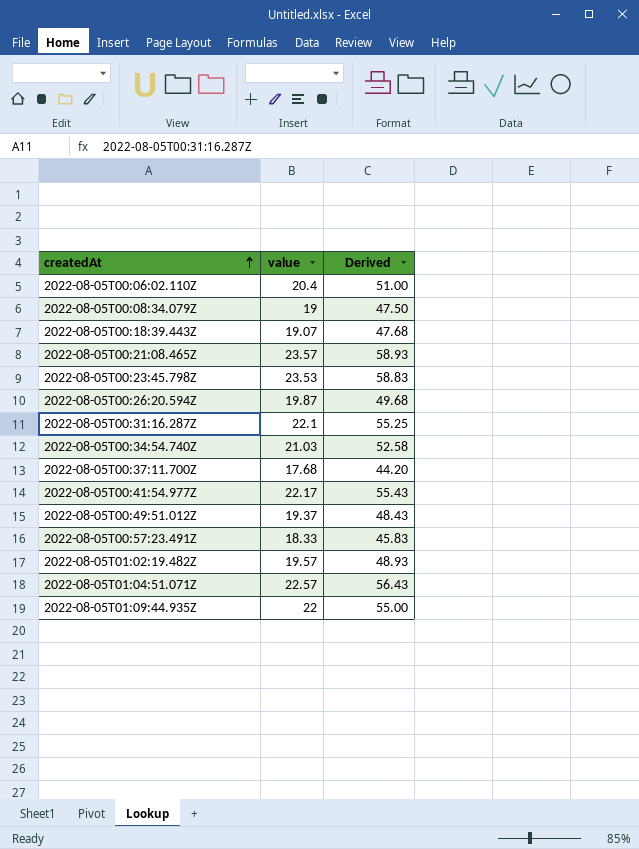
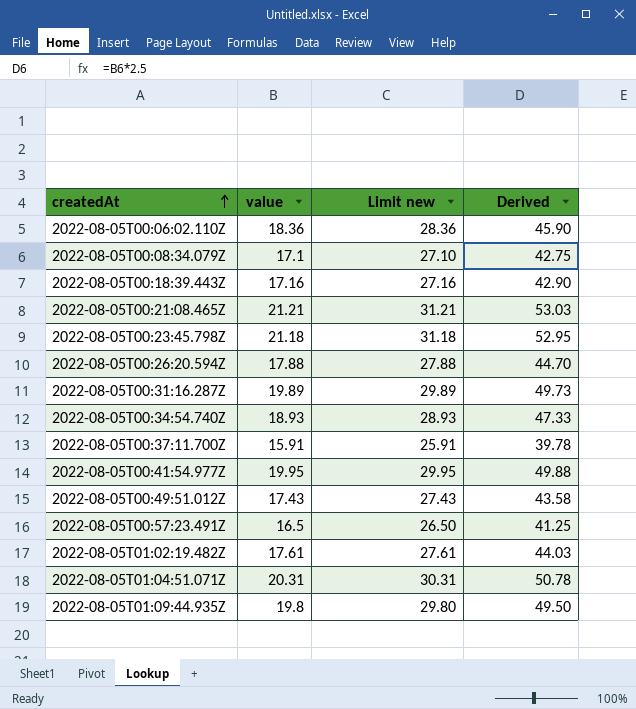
column Limit new | formula: none -> [value] + 10
2022-08-05T00:06:02.110Z | value: 20.4 -> 18.36
2022-08-05T00:06:02.110Z | Derived: 51.00 -> 45.90
2022-08-05T00:08:34.079Z | value: 19 -> 17.1
2022-08-05T00:08:34.079Z | Derived: 47.50 -> 42.75
2022-08-05T00:18:39.443Z | value: 19.07 -> 17.16
2022-08-05T00:18:39.443Z | Derived: 47.68 -> 42.90
2022-08-05T00:21:08.465Z | value: 23.57 -> 21.21
2022-08-05T00:21:08.465Z | Derived: 58.93 -> 53.03
2022-08-05T00:23:45.798Z | value: 23.53 -> 21.18
2022-08-05T00:23:45.798Z | Derived: 58.83 -> 52.95
2022-08-05T00:26:20.594Z | value: 19.87 -> 17.88
2022-08-05T00:26:20.594Z | Derived: 49.68 -> 44.70
2022-08-05T00:31:16.287Z | value: 22.1 -> 19.89
2022-08-05T00:31:16.287Z | Derived: 55.25 -> 49.73
2022-08-05T00:34:54.740Z | value: 21.03 -> 18.93
2022-08-05T00:34:54.740Z | Derived: 52.58 -> 47.33
2022-08-05T00:37:11.700Z | value: 17.68 -> 15.91
2022-08-05T00:37:11.700Z | Derived: 44.20 -> 39.78
2022-08-05T00:41:54.977Z | value: 22.17 -> 19.95
2022-08-05T00:41:54.977Z | Derived: 55.43 -> 49.88
2022-08-05T00:49:51.012Z | value: 19.37 -> 17.43
2022-08-05T00:49:51.012Z | Derived: 48.43 -> 43.58
2022-08-05T00:57:23.491Z | value: 18.33 -> 16.5
2022-08-05T00:57:23.491Z | Derived: 45.83 -> 41.25
2022-08-05T01:02:19.482Z | value: 19.57 -> 17.61
2022-08-05T01:02:19.482Z | Derived: 48.93 -> 44.03
2022-08-05T01:04:51.071Z | value: 22.57 -> 20.31
2022-08-05T01:04:51.071Z | Derived: 56.43 -> 50.78
2022-08-05T01:09:44.935Z | value: 22 -> 19.8
2022-08-05T01:09:44.935Z | Derived: 55.00 -> 49.50

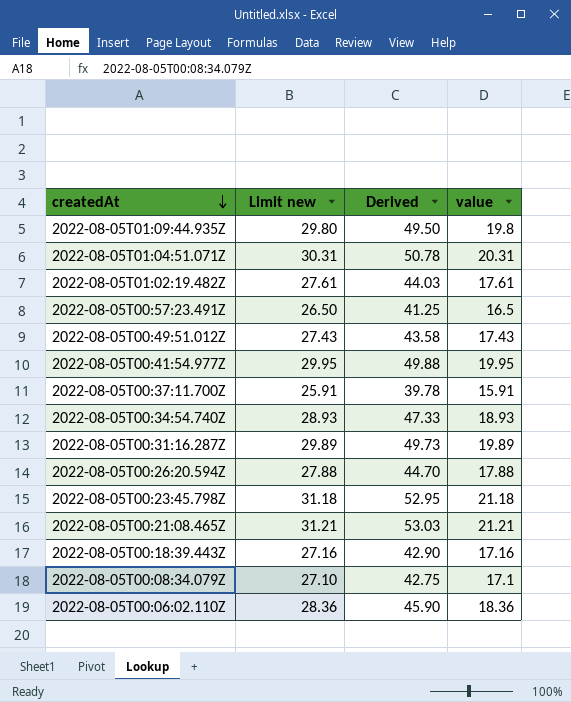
row order: createdAt ascending -> createdAt descending
column value | position: 2 -> 4

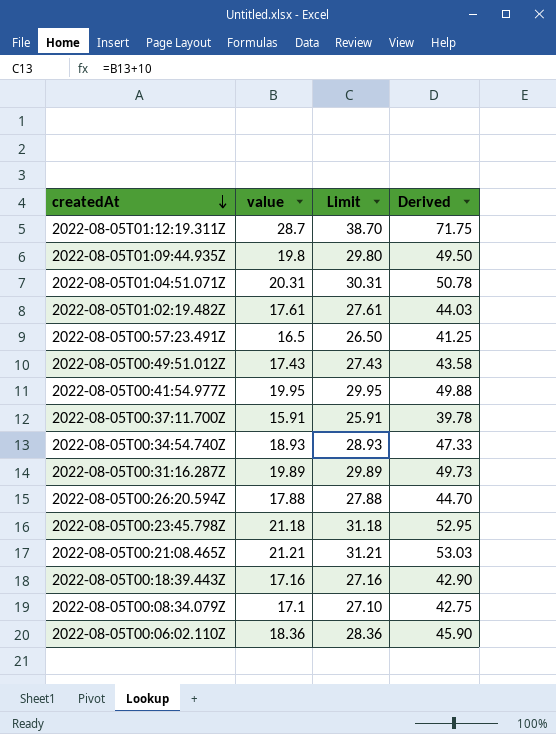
column value | position: 4 -> 2
column name: Limit new -> Limit
row 2022-08-05T01:12:19.311Z: none -> 28.7 | 38.70 | 71.75

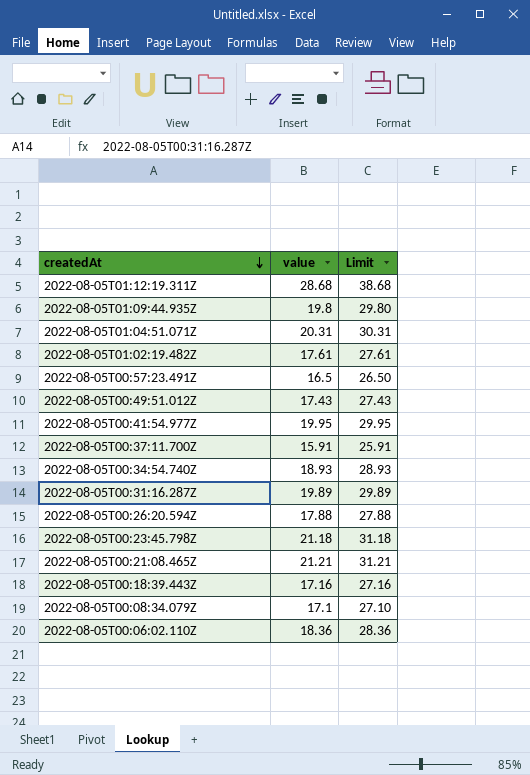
column Derived | formula: [value] * 2.5 -> none
2022-08-05T01:12:19.311Z | value: 28.7 -> 28.68
2022-08-05T01:12:19.311Z | Limit: 38.70 -> 38.68

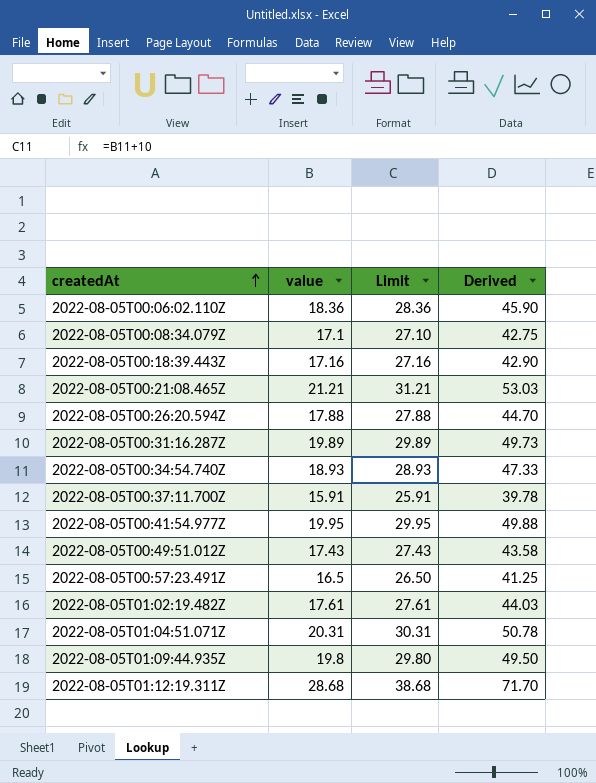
row order: createdAt descending -> createdAt ascending
column Derived | formula: none -> [value] * 2.5
row 2022-08-05T00:23:45.798Z: 21.18 | 31.18 -> none

